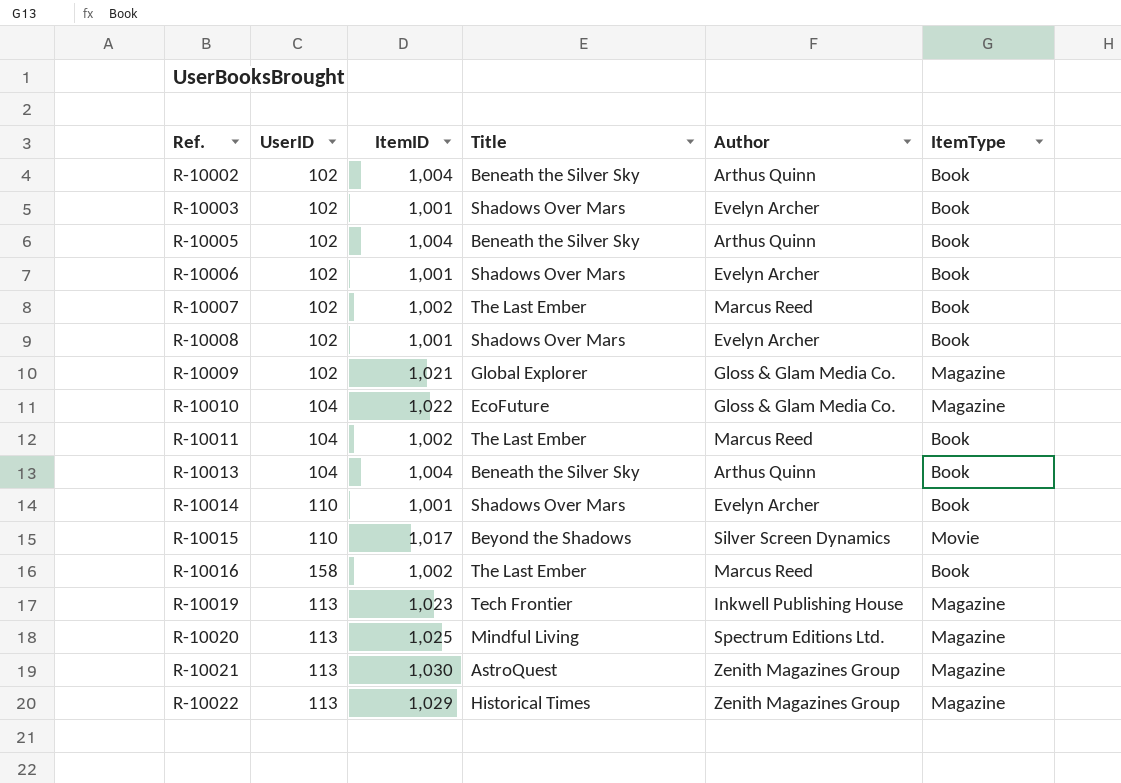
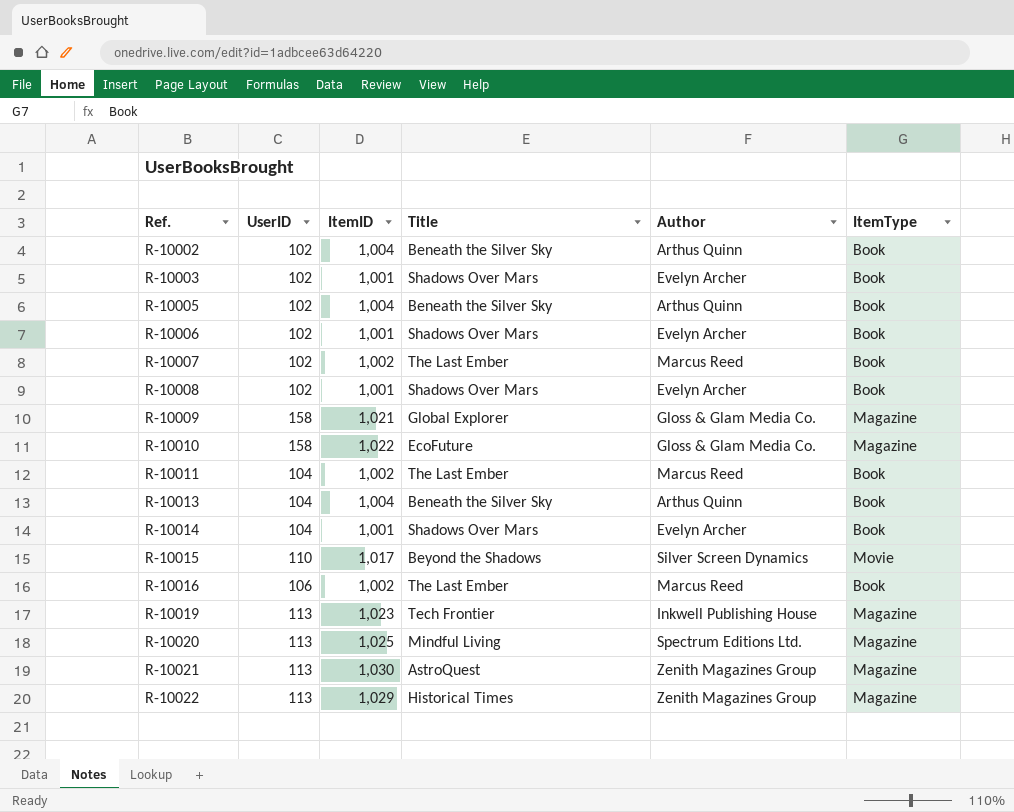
R-10009 | UserID: 102 -> 158
R-10010 | UserID: 104 -> 158
R-10014 | UserID: 110 -> 104
R-10016 | UserID: 158 -> 106

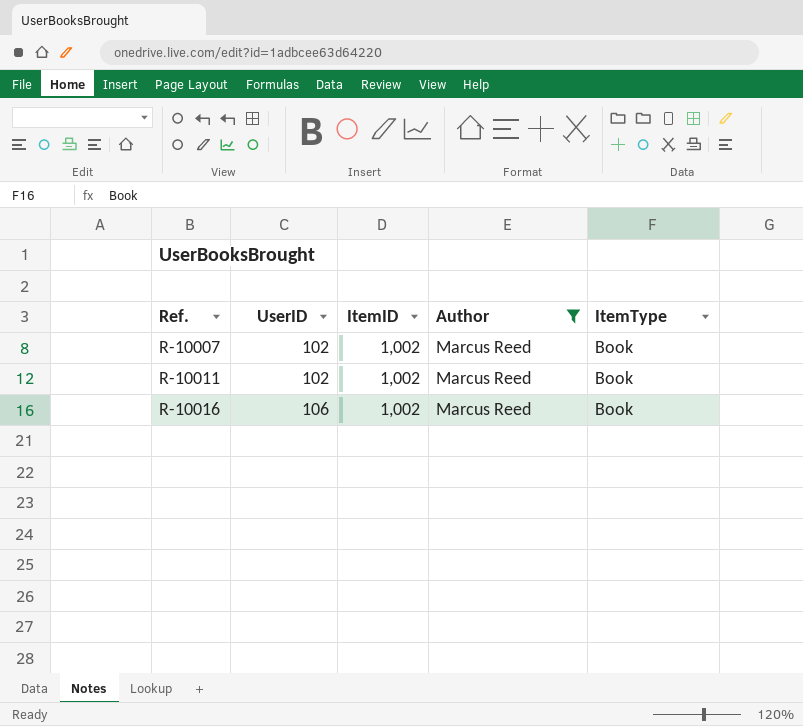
filter: none -> Author = Marcus Reed
column Title | position: 4 -> none
R-10011 | UserID: 104 -> 102

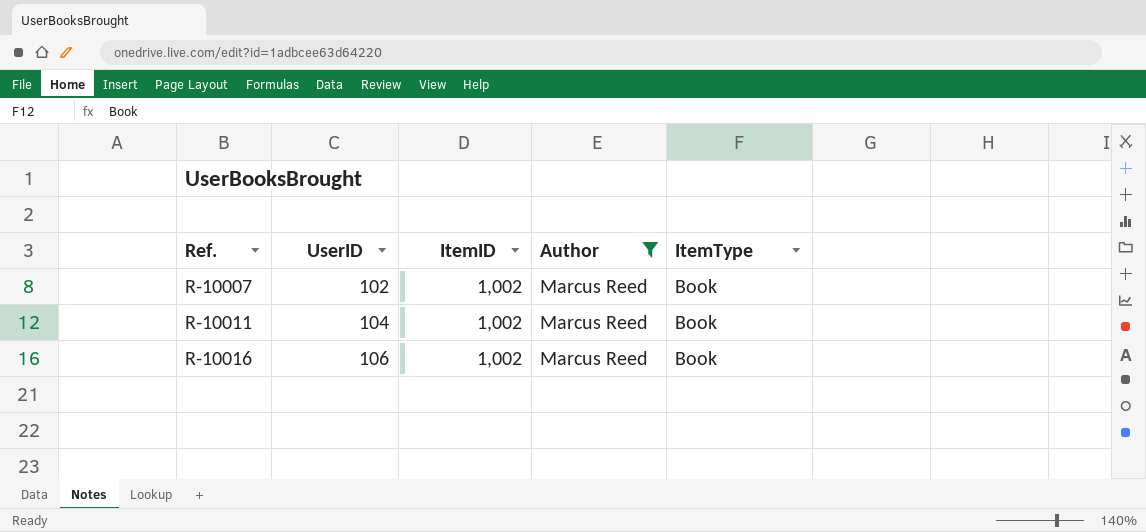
R-10011 | UserID: 102 -> 104

